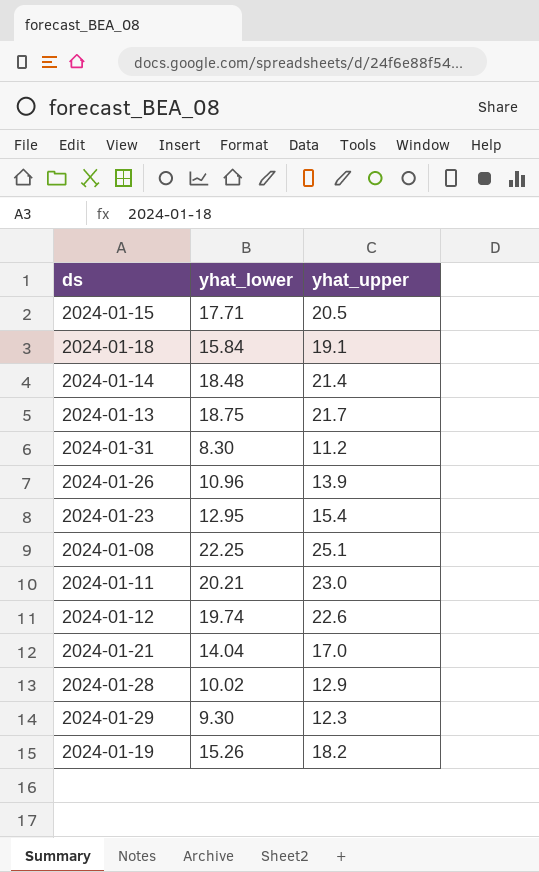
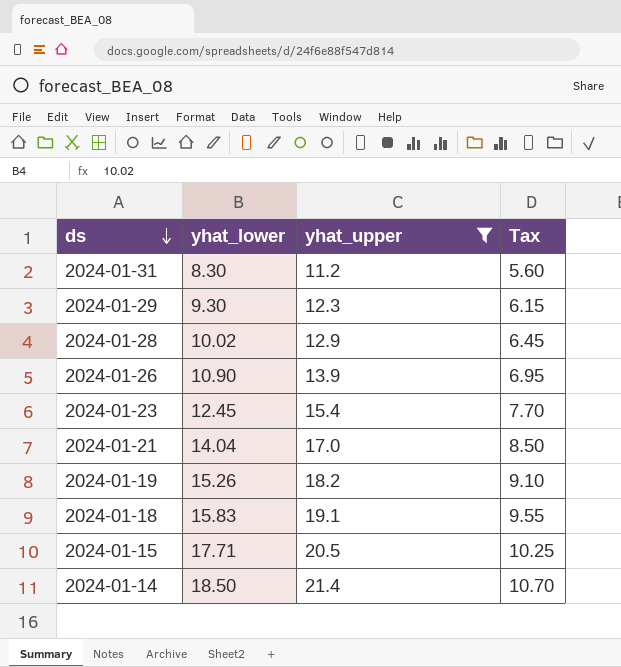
filter: none -> yhat_upper <= 21.4
row order: none -> ds descending
column Tax | formula: none -> [yhat_upper] * 0.5
2024-01-26 | yhat_lower: 10.96 -> 10.90
2024-01-23 | yhat_lower: 12.95 -> 12.45
2024-01-18 | yhat_lower: 15.84 -> 15.83
2024-01-14 | yhat_lower: 18.48 -> 18.50

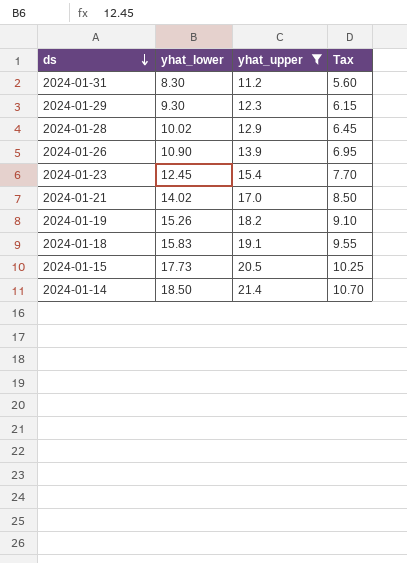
2024-01-21 | yhat_lower: 14.04 -> 14.02
2024-01-15 | yhat_lower: 17.71 -> 17.73

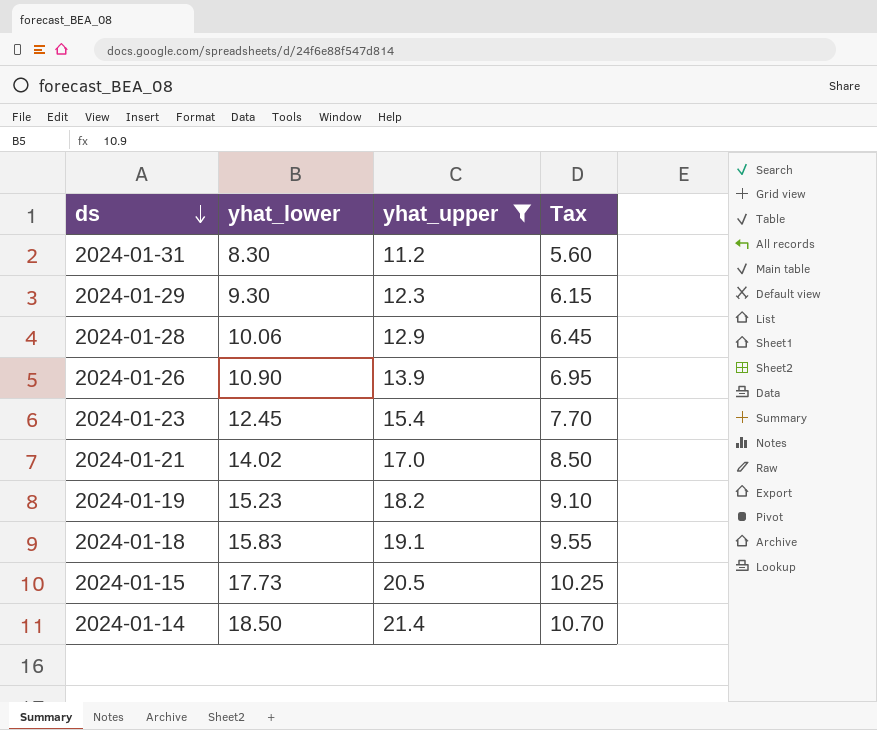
2024-01-28 | yhat_lower: 10.02 -> 10.06
2024-01-19 | yhat_lower: 15.26 -> 15.23

